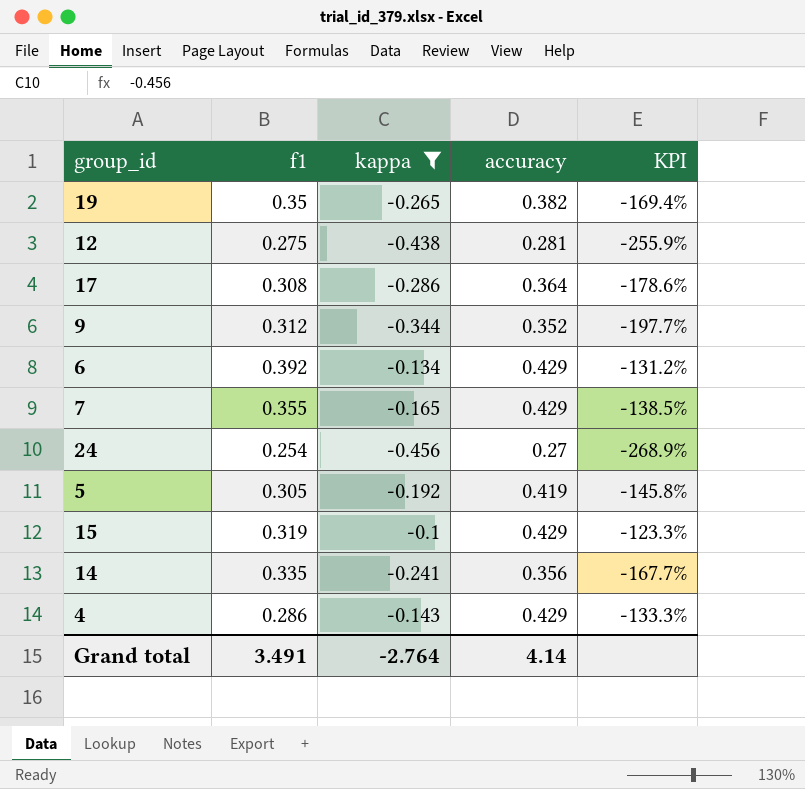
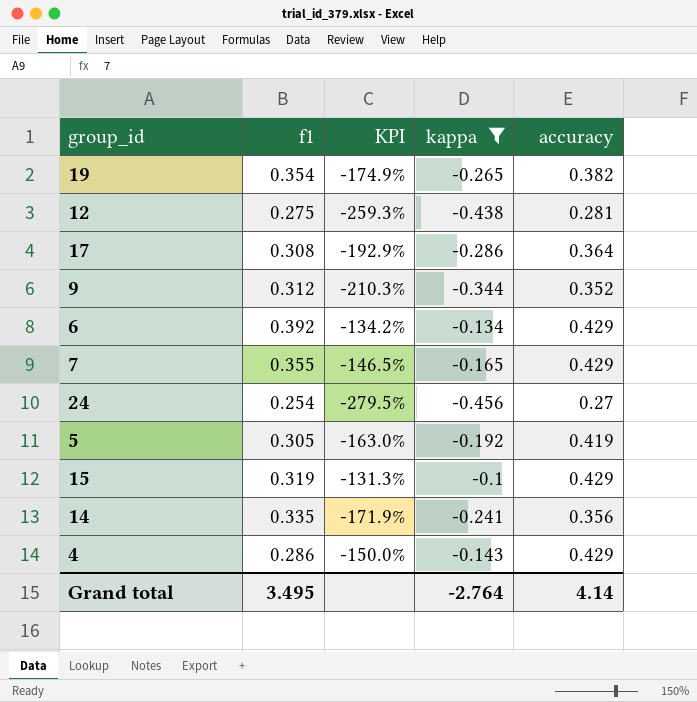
column KPI | formula: ([kappa] - [accuracy]) / [accuracy] -> ([kappa] - [f1]) / [f1]
column KPI | position: 5 -> 3
19 | f1: 0.35 -> 0.354
Grand total | f1: 3.491 -> 3.495

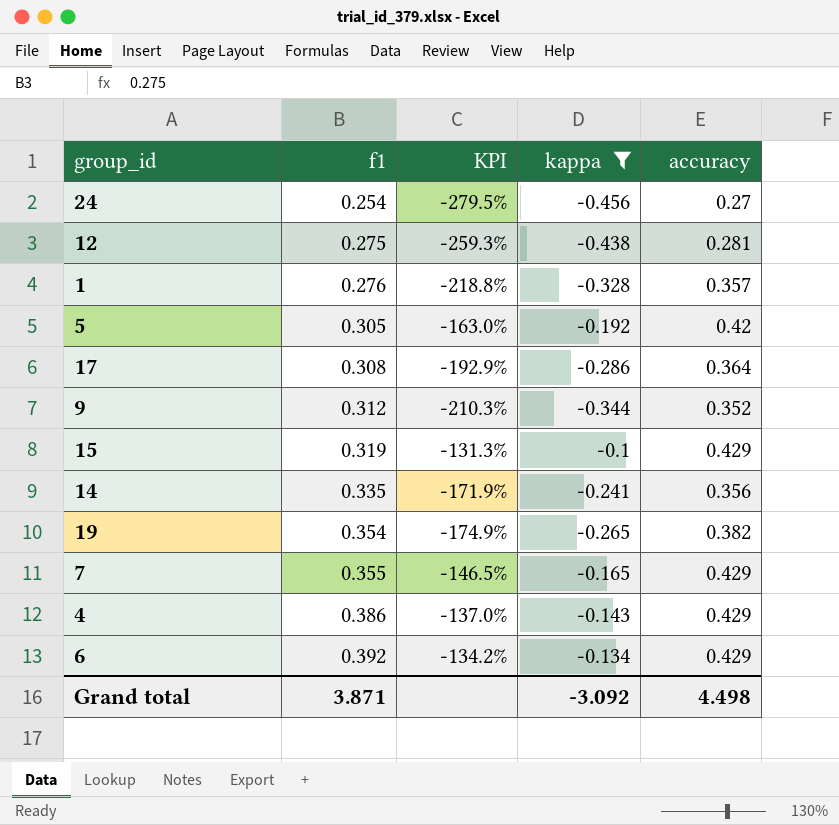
row order: none -> f1 ascending
row 1: none -> 0.276 | -218.8% | -0.328 | 0.357
5 | accuracy: 0.419 -> 0.42
4 | f1: 0.286 -> 0.386
4 | KPI: -150.0% -> -137.0%
Grand total | f1: 3.495 -> 3.871
Grand total | kappa: -2.764 -> -3.092
Grand total | accuracy: 4.14 -> 4.498

